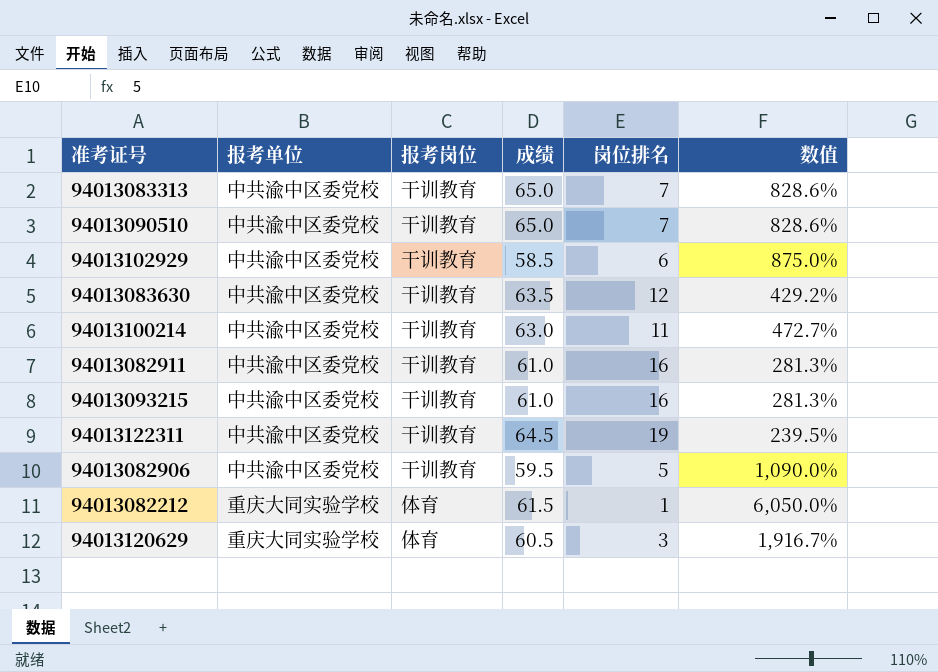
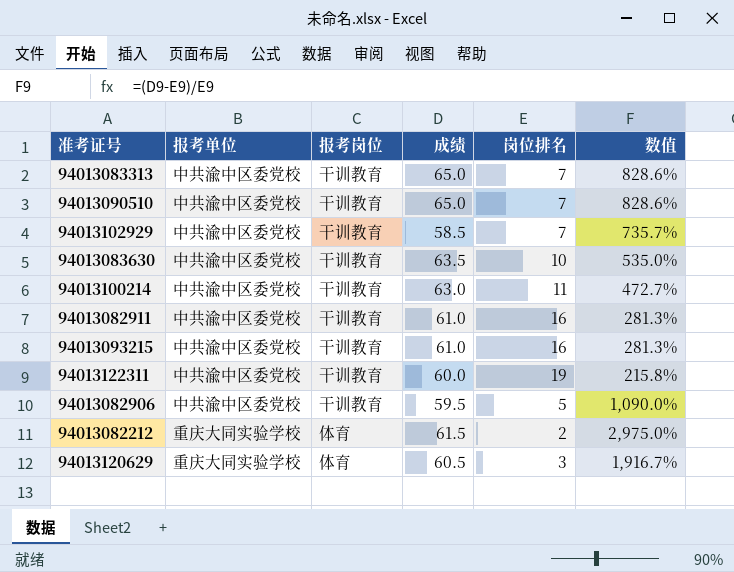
94013102929 | 岗位排名: 6 -> 7
94013102929 | 数值: 875.0% -> 735.7%
94013083630 | 岗位排名: 12 -> 10
94013083630 | 数值: 429.2% -> 535.0%
94013122311 | 成绩: 64.5 -> 60.0
94013122311 | 数值: 239.5% -> 215.8%
94013082212 | 岗位排名: 1 -> 2
94013082212 | 数值: 6,050.0% -> 2,975.0%

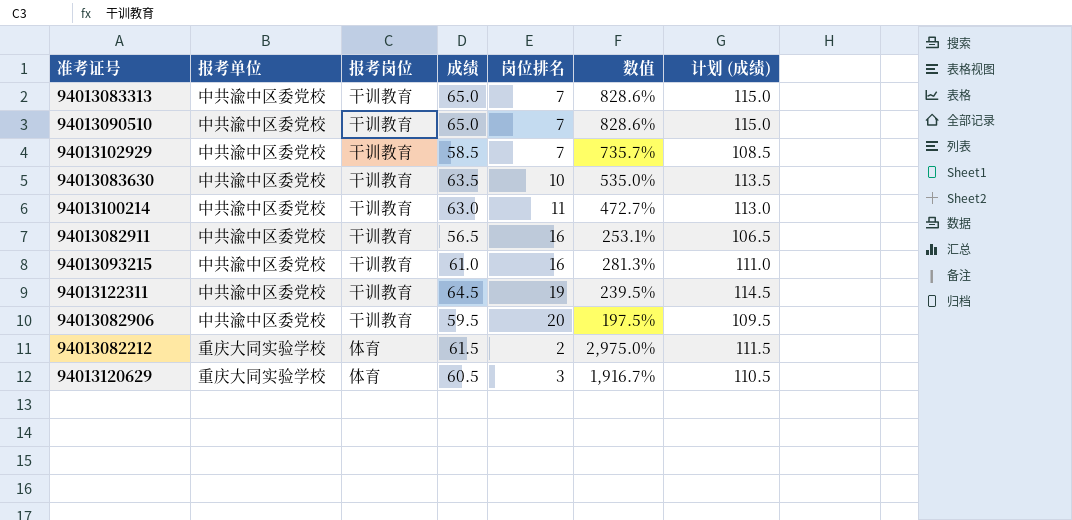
column 计划 (成绩) | formula: none -> [成绩] + 50
94013082911 | 成绩: 61.0 -> 56.5
94013082911 | 数值: 281.3% -> 253.1%
94013122311 | 成绩: 60.0 -> 64.5
94013122311 | 数值: 215.8% -> 239.5%
94013082906 | 岗位排名: 5 -> 20
94013082906 | 数值: 1,090.0% -> 197.5%

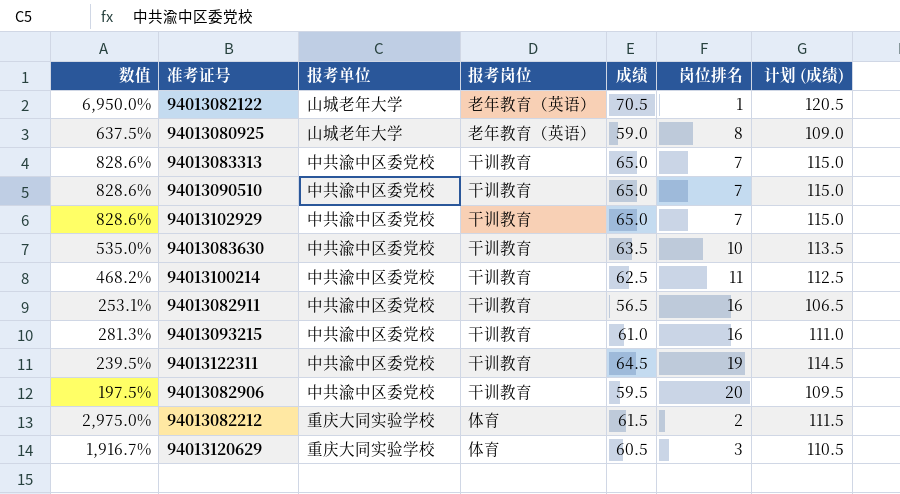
column 数值 | position: 6 -> 1
row 94013082122: none -> 6,950.0% | 山城老年大学 | 老年教育（英语） | 70.5 | 1 | 120.5
row 94013080925: none -> 637.5% | 山城老年大学 | 老年教育（英语） | 59.0 | 8 | 109.0
94013102929 | 数值: 735.7% -> 828.6%
94013102929 | 成绩: 58.5 -> 65.0
94013102929 | 计划 (成绩): 108.5 -> 115.0
94013100214 | 数值: 472.7% -> 468.2%
94013100214 | 成绩: 63.0 -> 62.5
94013100214 | 计划 (成绩): 113.0 -> 112.5

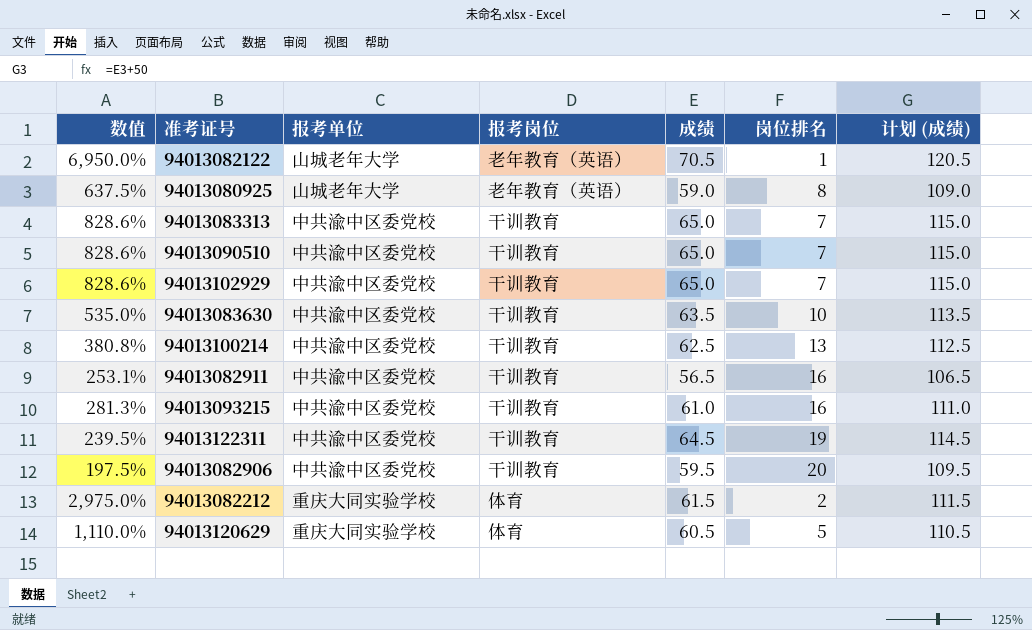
94013100214 | 数值: 468.2% -> 380.8%
94013100214 | 岗位排名: 11 -> 13
94013120629 | 数值: 1,916.7% -> 1,110.0%
94013120629 | 岗位排名: 3 -> 5

